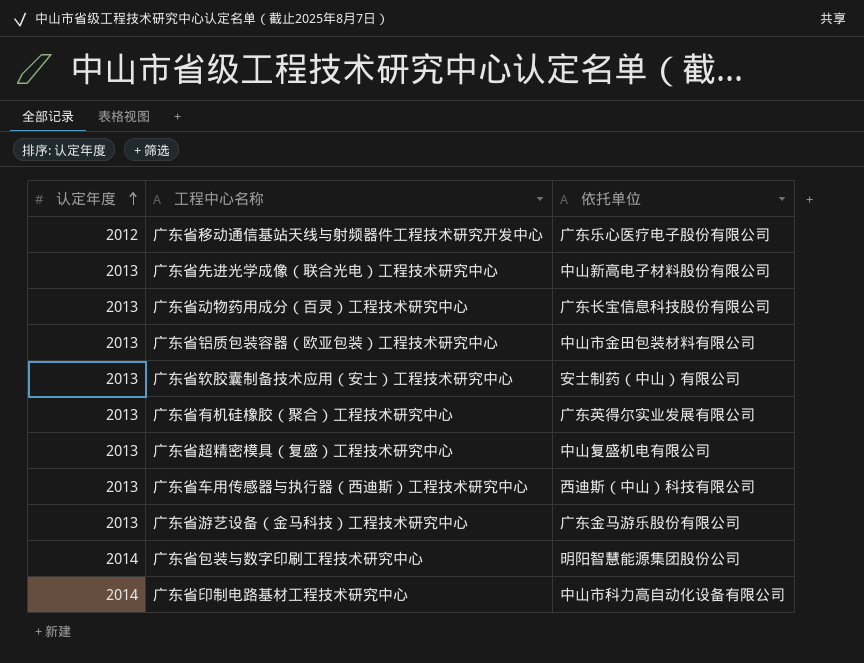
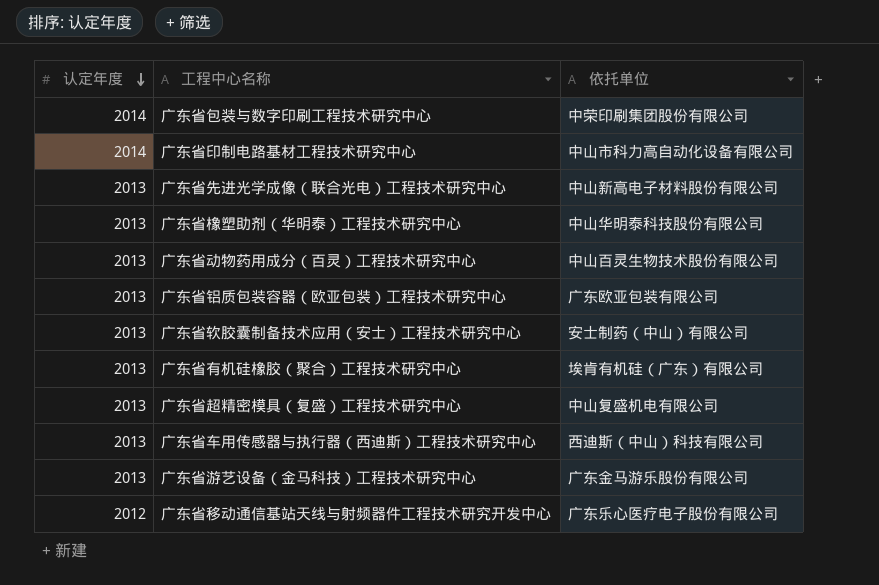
row order: 认定年度 ascending -> 认定年度 descending
广东省包装与数字印刷工程技术研究中心 | 依托单位: 明阳智慧能源集团股份公司 -> 中荣印刷集团股份有限公司
row 广东省橡塑助剂（华明泰）工程技术研究中心: none -> 2013 | 中山华明泰科技股份有限公司
广东省动物药用成分（百灵）工程技术研究中心 | 依托单位: 广东长宝信息科技股份有限公司 -> 中山百灵生物技术股份有限公司
广东省铝质包装容器（欧亚包装）工程技术研究中心 | 依托单位: 中山市金田包装材料有限公司 -> 广东欧亚包装有限公司
广东省有机硅橡胶（聚合）工程技术研究中心 | 依托单位: 广东英得尔实业发展有限公司 -> 埃肯有机硅（广东）有限公司

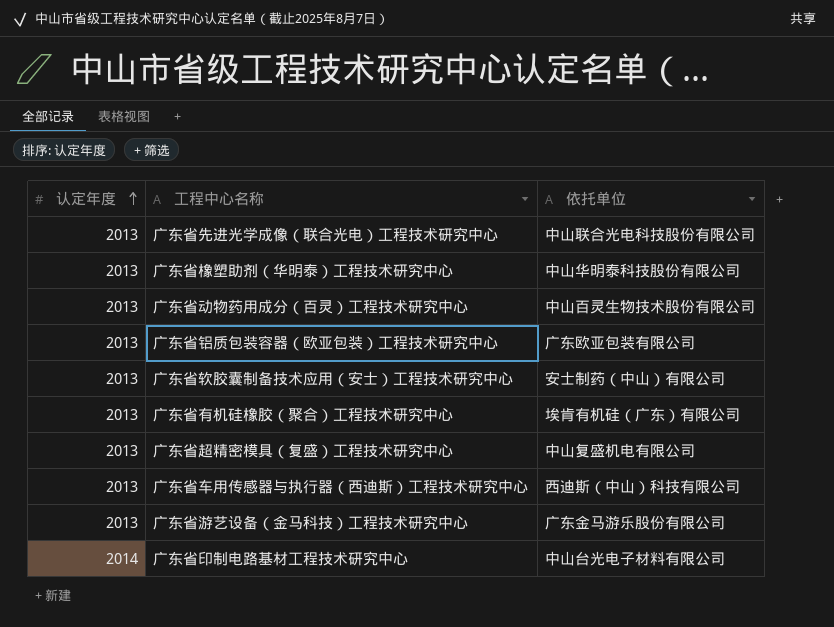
row order: 认定年度 descending -> 认定年度 ascending
row 广东省包装与数字印刷工程技术研究中心: 2014 | 中荣印刷集团股份有限公司 -> none
row 广东省移动通信基站天线与射频器件工程技术研究开发中心: 2012 | 广东乐心医疗电子股份有限公司 -> none
广东省先进光学成像（联合光电）工程技术研究中心 | 依托单位: 中山新高电子材料股份有限公司 -> 中山联合光电科技股份有限公司
广东省印制电路基材工程技术研究中心 | 依托单位: 中山市科力高自动化设备有限公司 -> 中山台光电子材料有限公司

